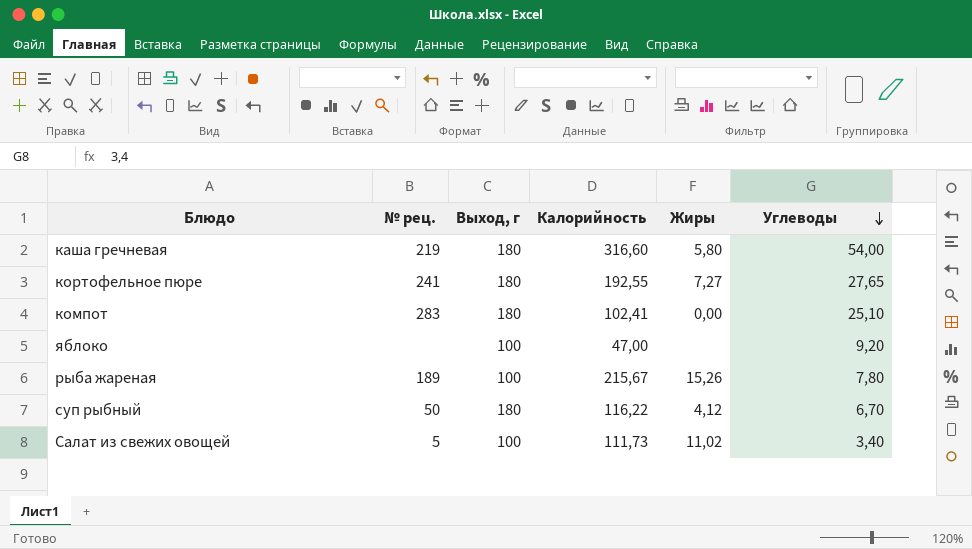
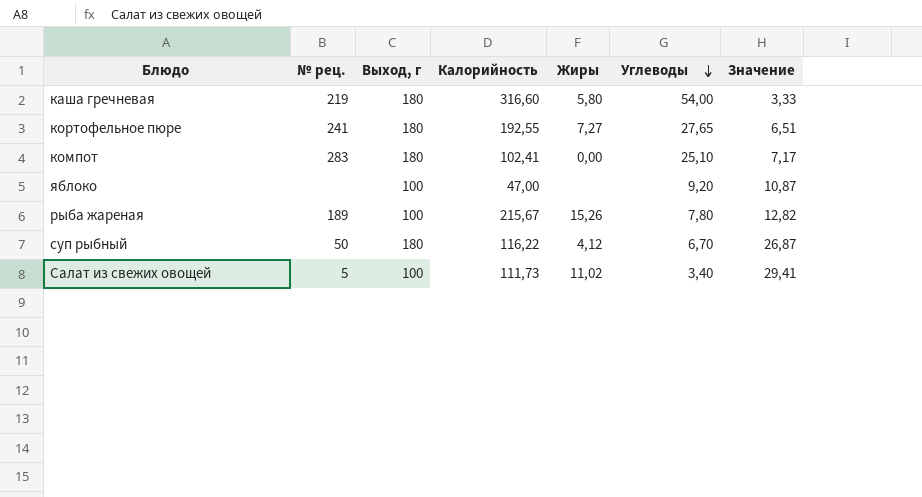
column Значение | formula: none -> [Выход, г] / [Углеводы]

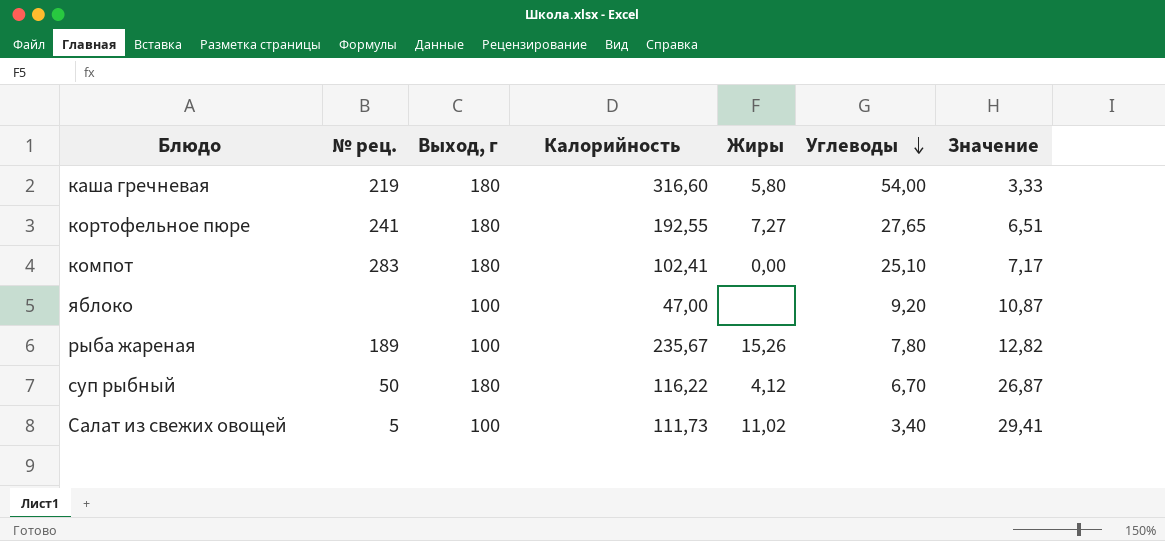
рыба жареная | Калорийность: 215,67 -> 235,67

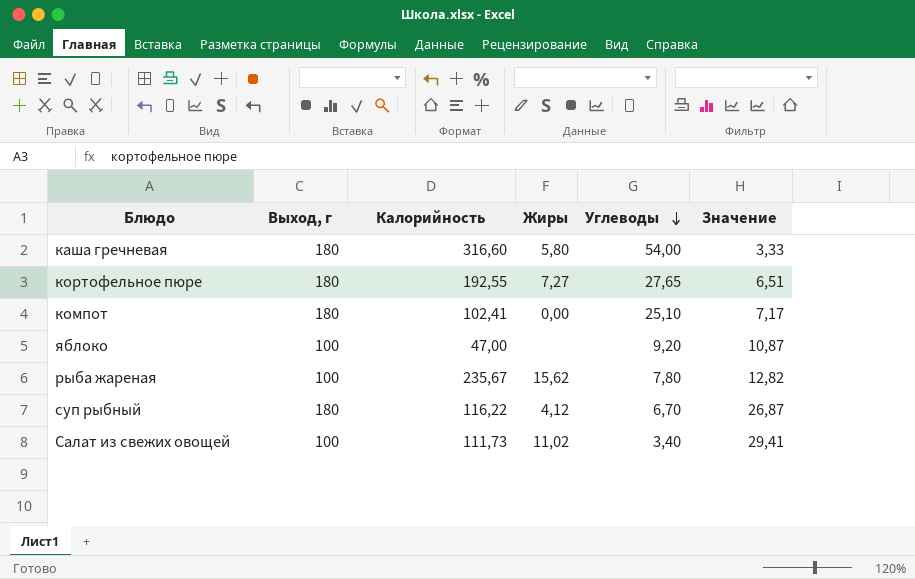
column № рец. | position: 2 -> none
рыба жареная | Жиры: 15,26 -> 15,62

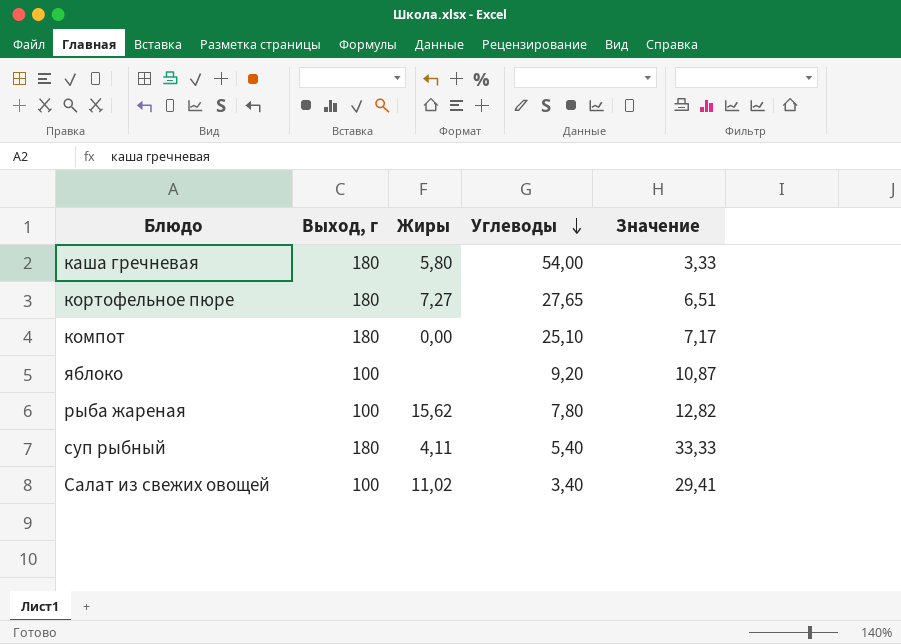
column Калорийность | position: 3 -> none
суп рыбный | Жиры: 4,12 -> 4,11
суп рыбный | Углеводы: 6,70 -> 5,40
суп рыбный | Значение: 26,87 -> 33,33

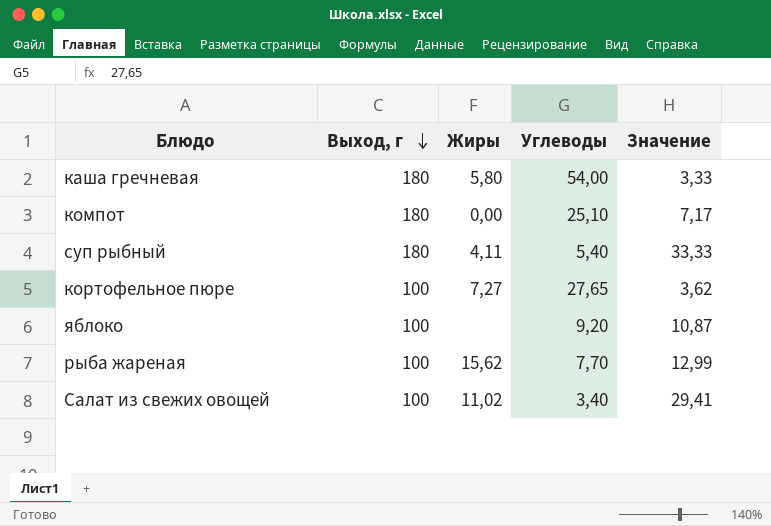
row order: Углеводы descending -> Выход, г descending
кортофельное пюре | Выход, г: 180 -> 100
кортофельное пюре | Значение: 6,51 -> 3,62
рыба жареная | Углеводы: 7,80 -> 7,70
рыба жареная | Значение: 12,82 -> 12,99

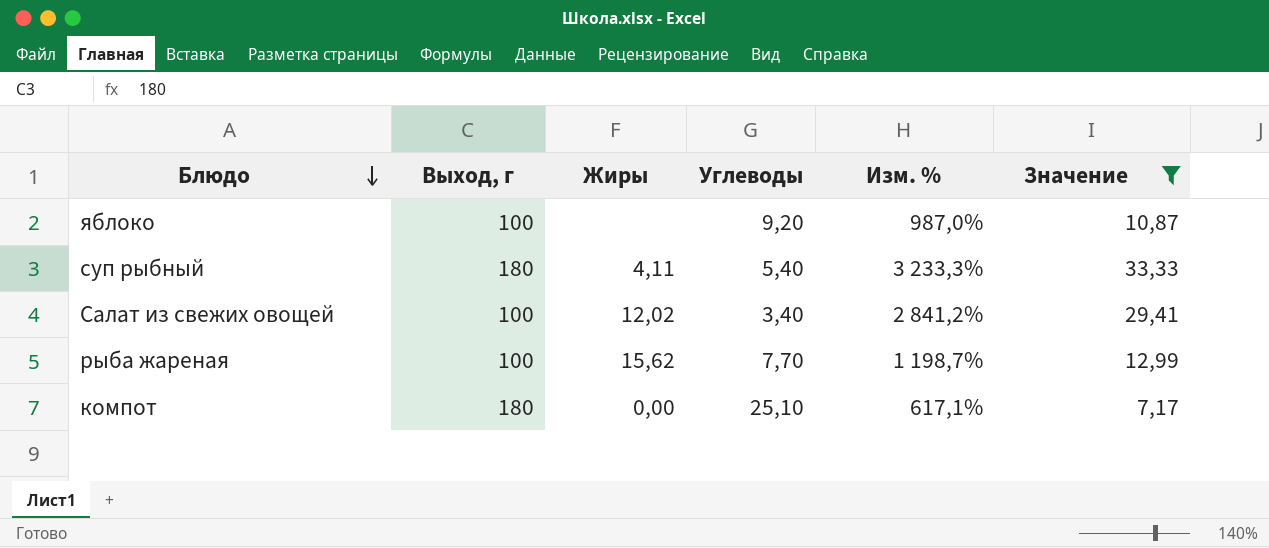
filter: none -> Значение >= 7,17
row order: Выход, г descending -> Блюдо descending
column Изм. % | formula: none -> ([Выход, г] - [Углеводы]) / [Углеводы]
Салат из свежих овощей | Жиры: 11,02 -> 12,02

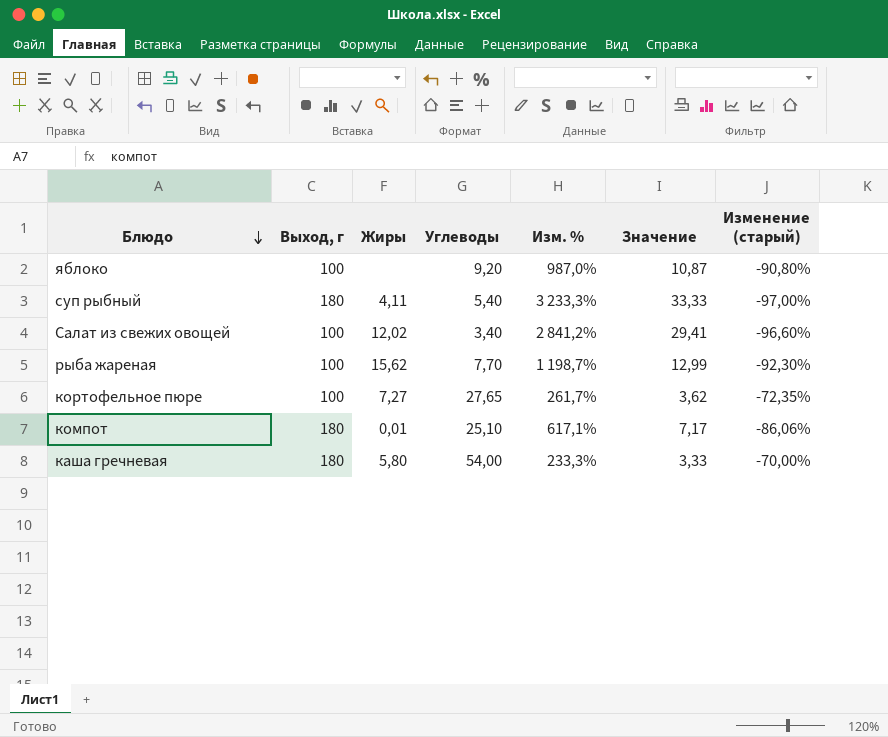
filter: Значение >= 7,17 -> none
column Изменение (старый) | formula: none -> ([Углеводы] - [Выход, г]) / [Выход, г]
компот | Жиры: 0,00 -> 0,01

